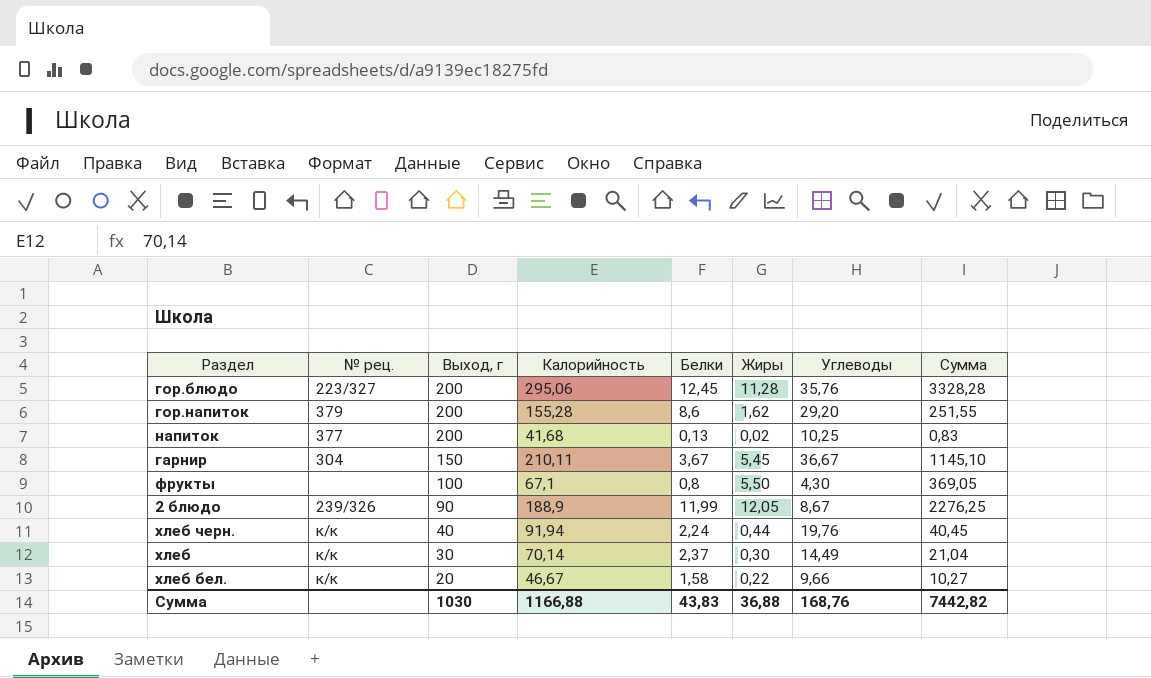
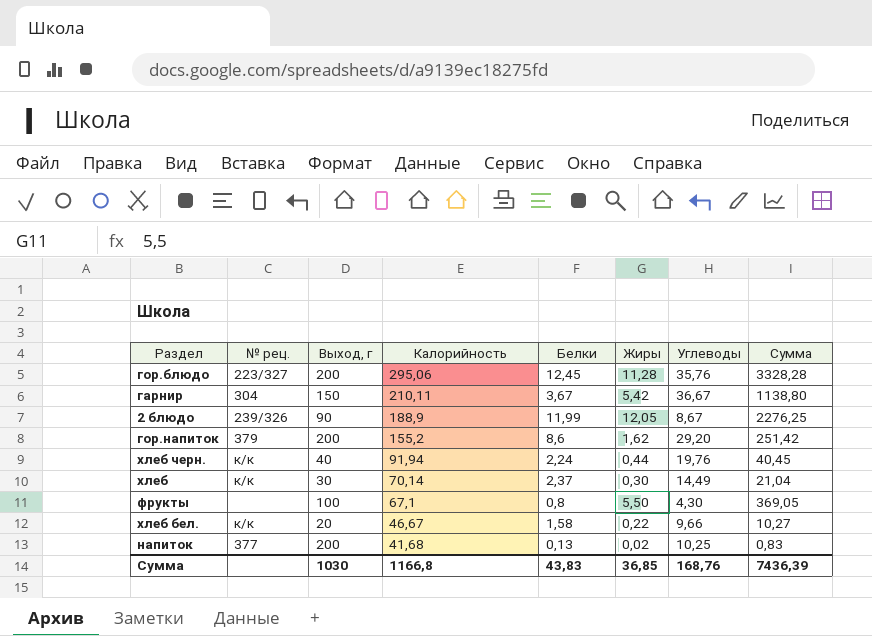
row order: Выход, г descending -> Калорийность descending
гарнир | Жиры: 5,45 -> 5,42
гарнир | Сумма: 1145,10 -> 1138,80
гор.напиток | Калорийность: 155,28 -> 155,2
гор.напиток | Сумма: 251,55 -> 251,42
Сумма | Калорийность: 1166,88 -> 1166,8
Сумма | Жиры: 36,88 -> 36,85
Сумма | Сумма: 7442,82 -> 7436,39

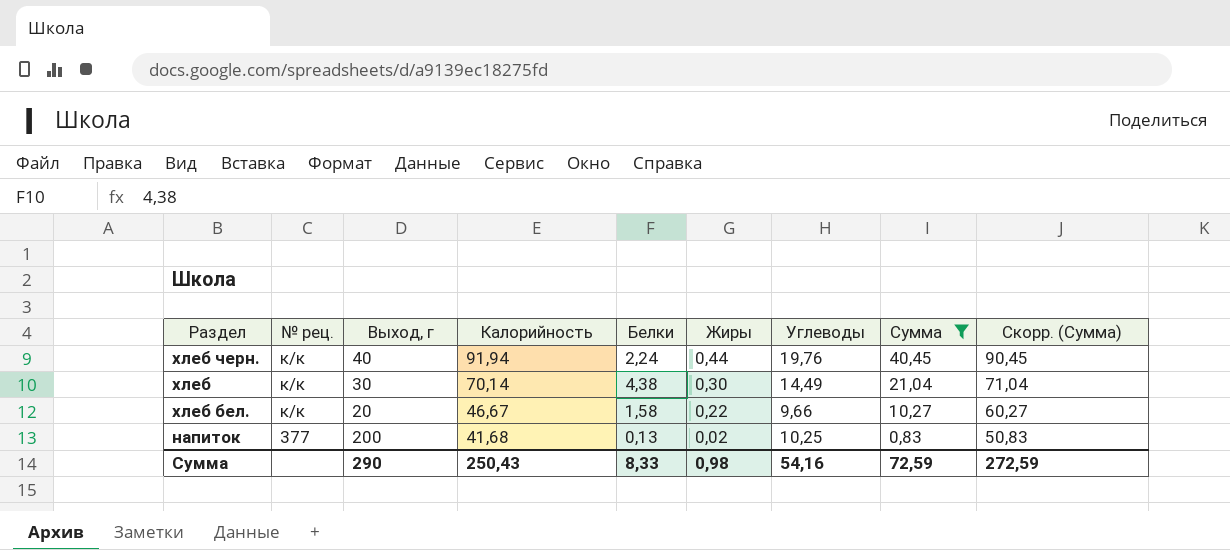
filter: none -> Сумма <= 40,45
column Скорр. (Сумма) | formula: none -> [Сумма] + 50
хлеб | Белки: 2,37 -> 4,38
Сумма | Выход, г: 1030 -> 290
Сумма | Калорийность: 1166,8 -> 250,43
Сумма | Белки: 43,83 -> 8,33
Сумма | Жиры: 36,85 -> 0,98
Сумма | Углеводы: 168,76 -> 54,16
Сумма | Сумма: 7436,39 -> 72,59

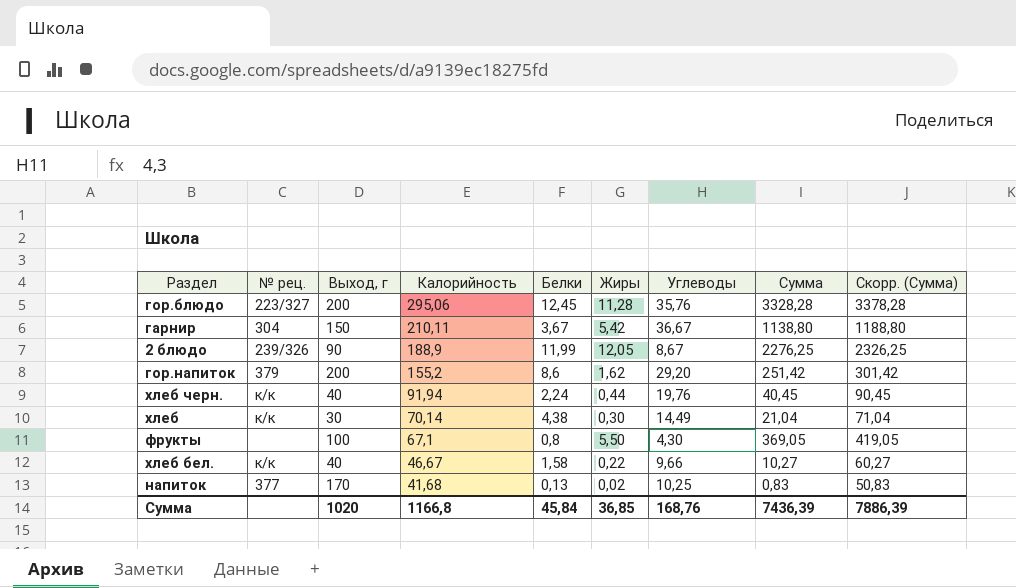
filter: Сумма <= 40,45 -> none
хлеб бел. | Выход, г: 20 -> 40
напиток | Выход, г: 200 -> 170
Сумма | Выход, г: 290 -> 1020
Сумма | Калорийность: 250,43 -> 1166,8
Сумма | Белки: 8,33 -> 45,84
Сумма | Жиры: 0,98 -> 36,85
Сумма | Углеводы: 54,16 -> 168,76
Сумма | Сумма: 72,59 -> 7436,39
Сумма | Скорр. (Сумма): 272,59 -> 7886,39

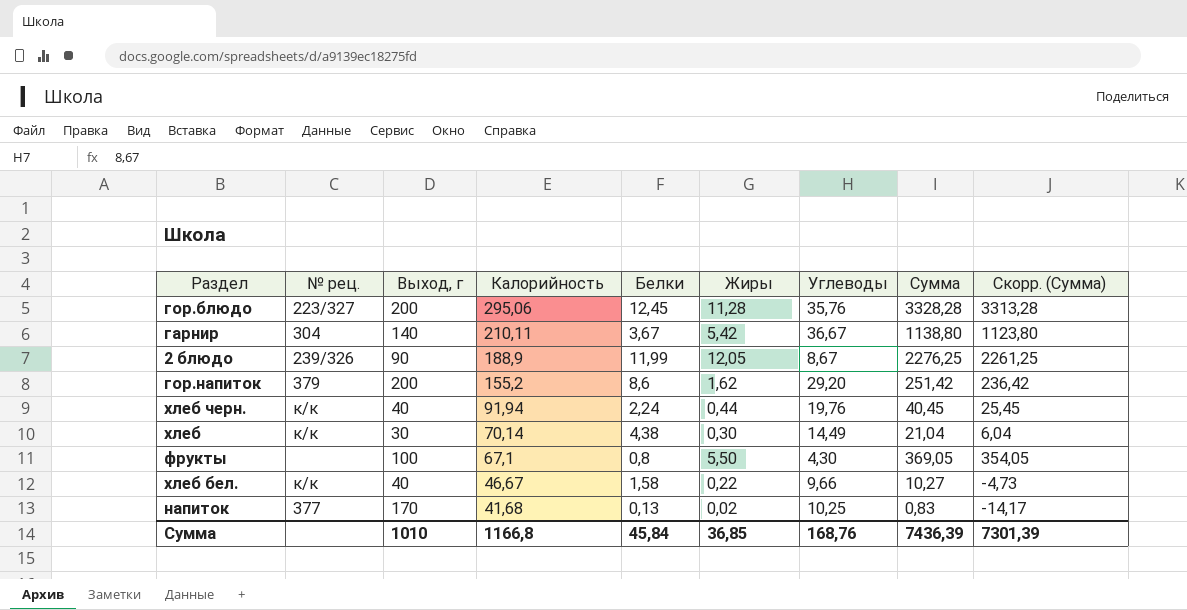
column Скорр. (Сумма) | formula: [Сумма] + 50 -> [Сумма] - 15
гарнир | Выход, г: 150 -> 140
Сумма | Выход, г: 1020 -> 1010
Сумма | Скорр. (Сумма): 7886,39 -> 7301,39

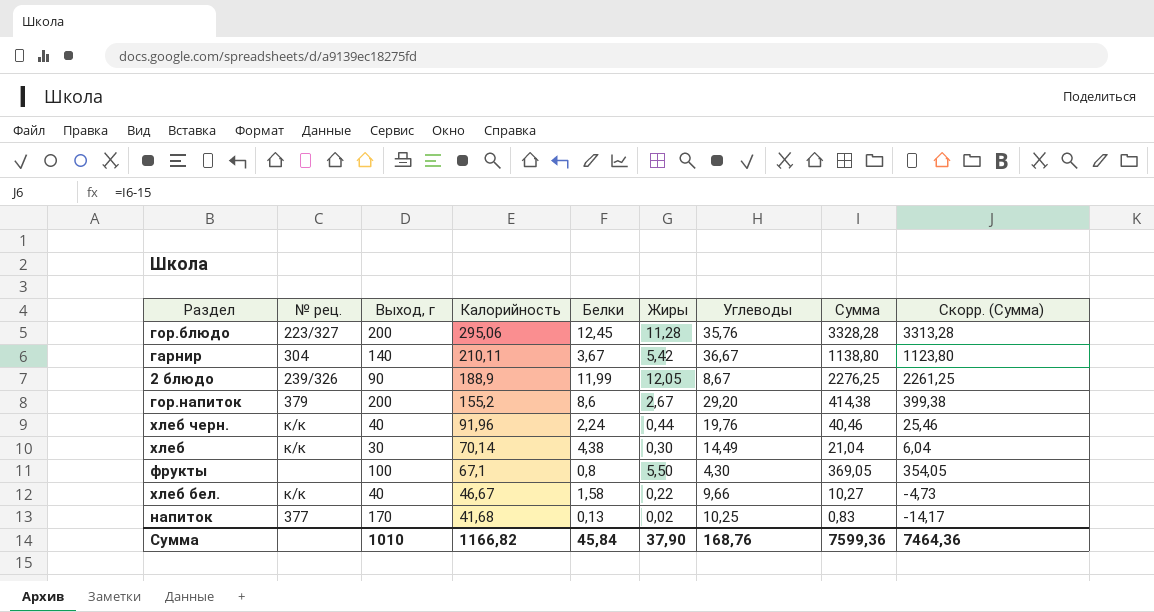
гор.напиток | Жиры: 1,62 -> 2,67
гор.напиток | Сумма: 251,42 -> 414,38
гор.напиток | Скорр. (Сумма): 236,42 -> 399,38
хлеб черн. | Калорийность: 91,94 -> 91,96
хлеб черн. | Сумма: 40,45 -> 40,46
хлеб черн. | Скорр. (Сумма): 25,45 -> 25,46
Сумма | Калорийность: 1166,8 -> 1166,82
Сумма | Жиры: 36,85 -> 37,90
Сумма | Сумма: 7436,39 -> 7599,36
Сумма | Скорр. (Сумма): 7301,39 -> 7464,36

